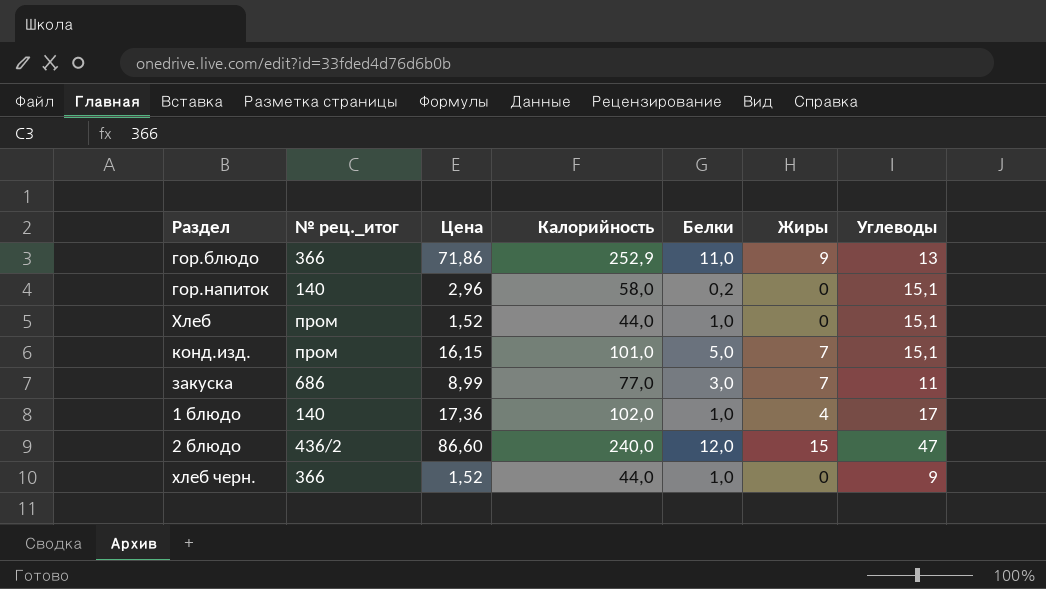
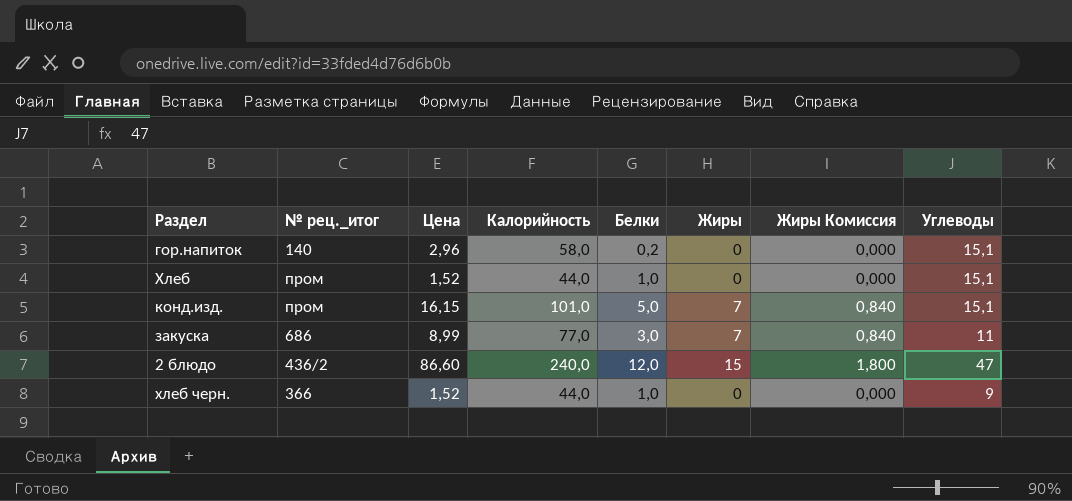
column Жиры Комиссия | formula: none -> [Жиры] * 0,12
row гор.блюдо: 366 | 71,86 | 252,9 | 11,0 | 9 | 13 -> none
row 1 блюдо: 140 | 17,36 | 102,0 | 1,0 | 4 | 17 -> none

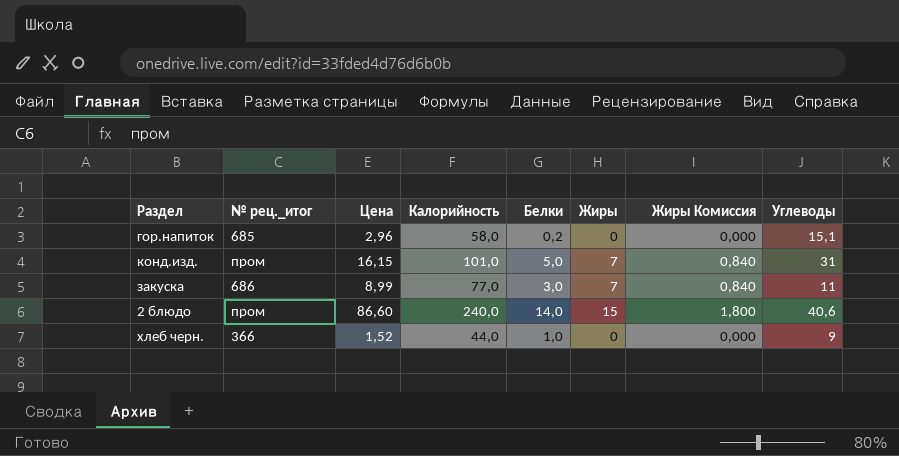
row Хлеб: пром | 1,52 | 44,0 | 1,0 | 0 | 0,000 | 15,1 -> none
гор.напиток | № рец._итог: 140 -> 685
конд.изд. | Углеводы: 15,1 -> 31
2 блюдо | № рец._итог: 436/2 -> пром
2 блюдо | Белки: 12,0 -> 14,0
2 блюдо | Углеводы: 47 -> 40,6

